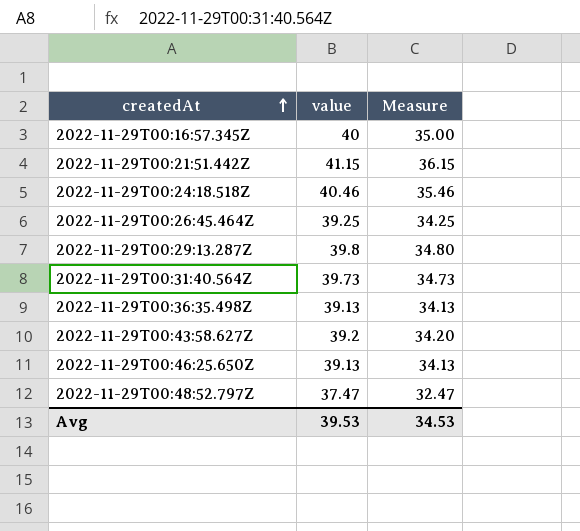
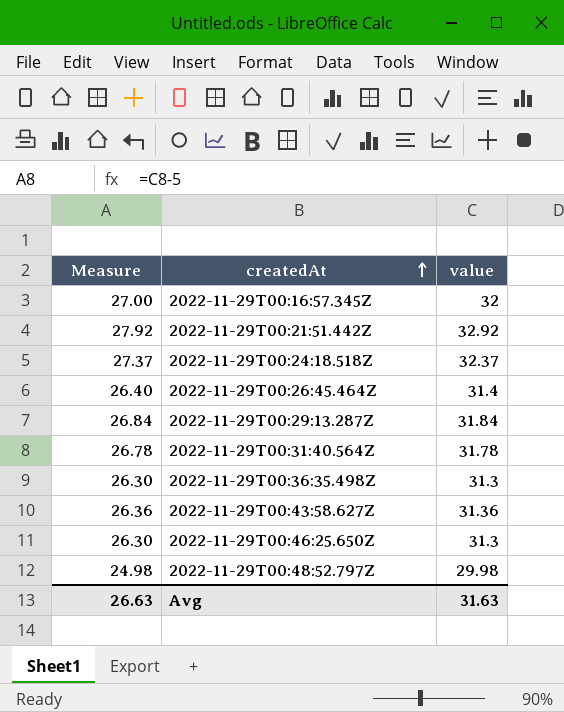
column Measure | position: 3 -> 1
2022-11-29T00:16:57.345Z | Measure: 35.00 -> 27.00
2022-11-29T00:16:57.345Z | value: 40 -> 32
2022-11-29T00:21:51.442Z | Measure: 36.15 -> 27.92
2022-11-29T00:21:51.442Z | value: 41.15 -> 32.92
2022-11-29T00:24:18.518Z | Measure: 35.46 -> 27.37
2022-11-29T00:24:18.518Z | value: 40.46 -> 32.37
2022-11-29T00:26:45.464Z | Measure: 34.25 -> 26.40
2022-11-29T00:26:45.464Z | value: 39.25 -> 31.4
2022-11-29T00:29:13.287Z | Measure: 34.80 -> 26.84
2022-11-29T00:29:13.287Z | value: 39.8 -> 31.84
2022-11-29T00:31:40.564Z | Measure: 34.73 -> 26.78
2022-11-29T00:31:40.564Z | value: 39.73 -> 31.78
2022-11-29T00:36:35.498Z | Measure: 34.13 -> 26.30
2022-11-29T00:36:35.498Z | value: 39.13 -> 31.3
2022-11-29T00:43:58.627Z | Measure: 34.20 -> 26.36
2022-11-29T00:43:58.627Z | value: 39.2 -> 31.36
2022-11-29T00:46:25.650Z | Measure: 34.13 -> 26.30
2022-11-29T00:46:25.650Z | value: 39.13 -> 31.3
2022-11-29T00:48:52.797Z | Measure: 32.47 -> 24.98
2022-11-29T00:48:52.797Z | value: 37.47 -> 29.98
Avg | Measure: 34.53 -> 26.63
Avg | value: 39.53 -> 31.63

